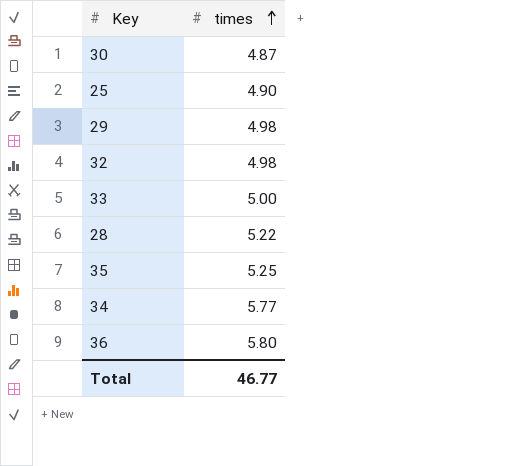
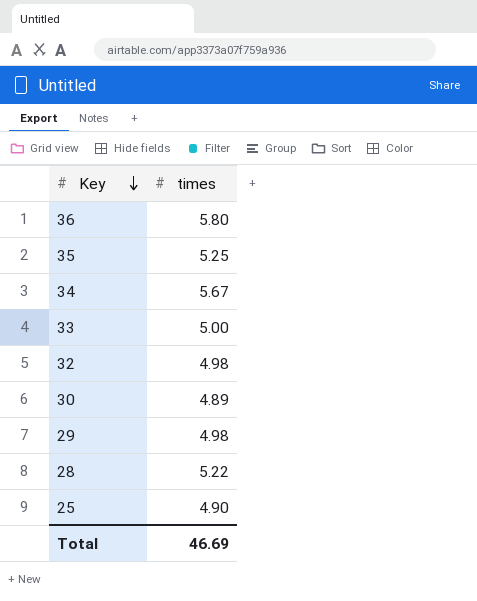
row order: times ascending -> Key descending
34 | times: 5.77 -> 5.67
30 | times: 4.87 -> 4.89
Total | times: 46.77 -> 46.69

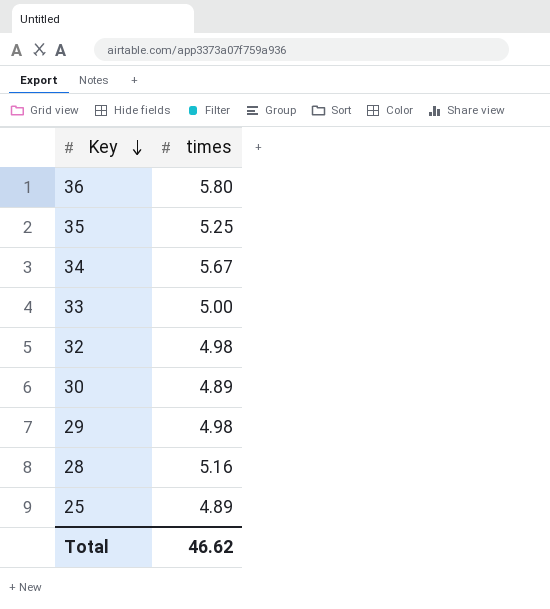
28 | times: 5.22 -> 5.16
25 | times: 4.90 -> 4.89
Total | times: 46.69 -> 46.62

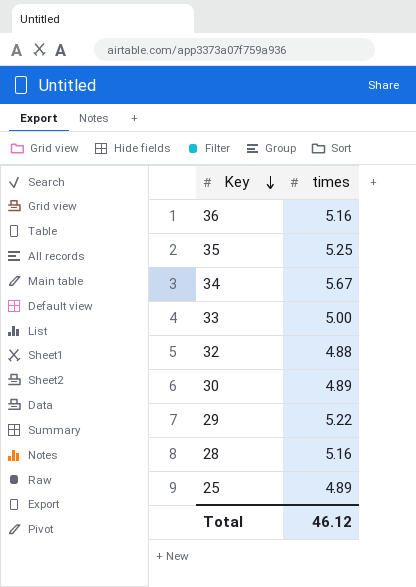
36 | times: 5.80 -> 5.16
32 | times: 4.98 -> 4.88
29 | times: 4.98 -> 5.22
Total | times: 46.62 -> 46.12

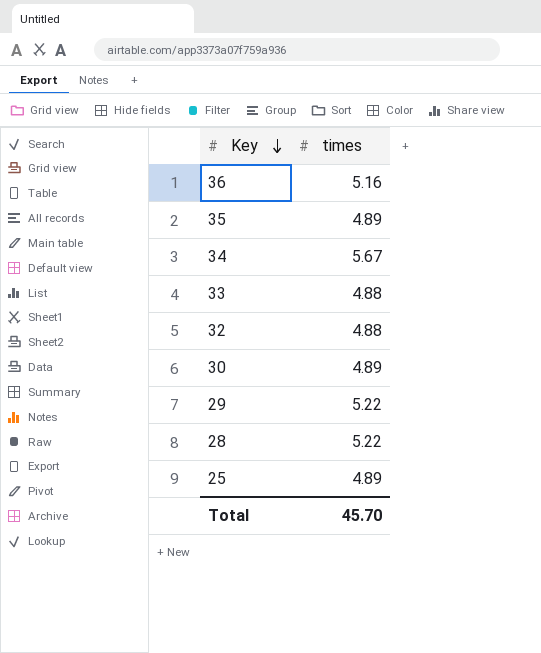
35 | times: 5.25 -> 4.89
33 | times: 5.00 -> 4.88
28 | times: 5.16 -> 5.22
Total | times: 46.12 -> 45.70

